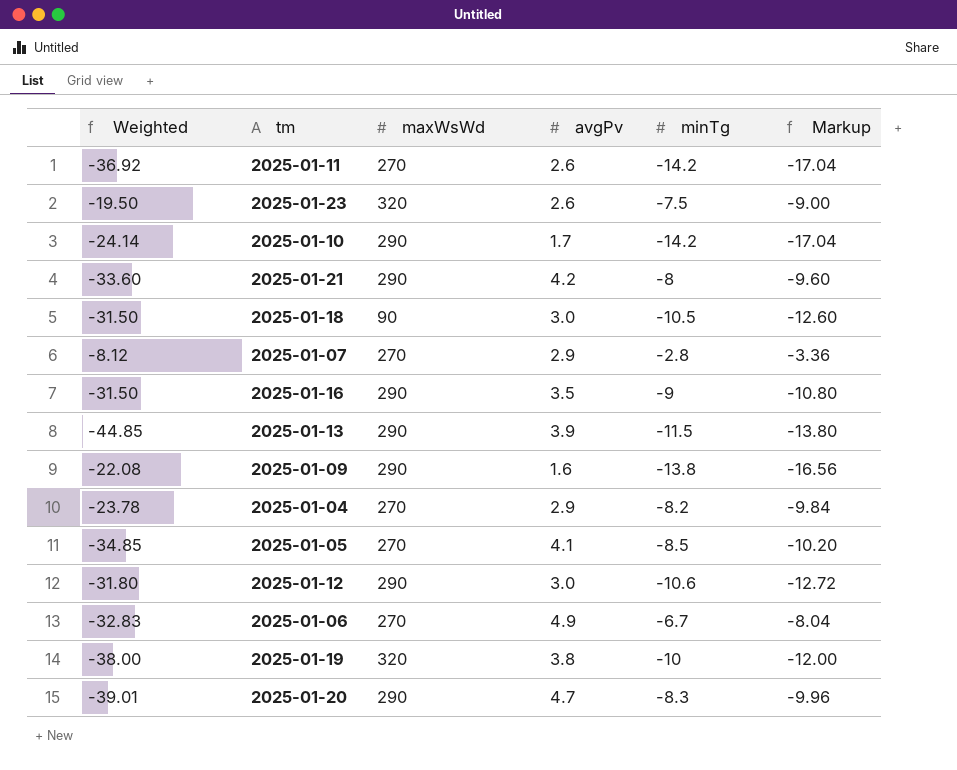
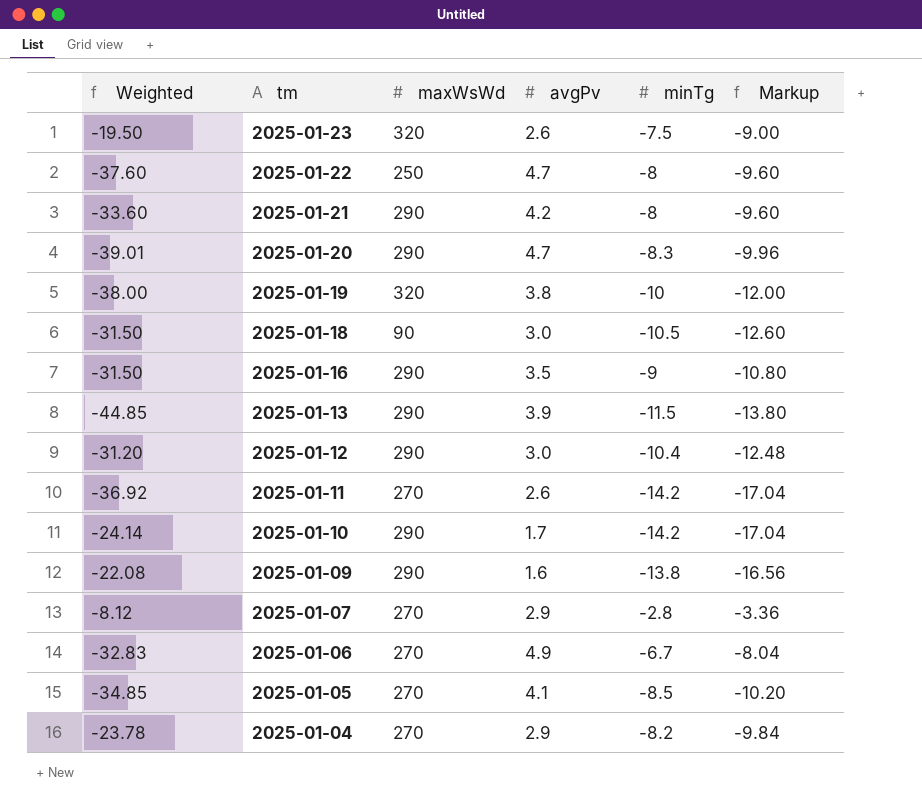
row order: none -> tm descending
row 2025-01-22: none -> -37.60 | 250 | 4.7 | -8 | -9.60
2025-01-12 | Weighted: -31.80 -> -31.20
2025-01-12 | minTg: -10.6 -> -10.4
2025-01-12 | Markup: -12.72 -> -12.48

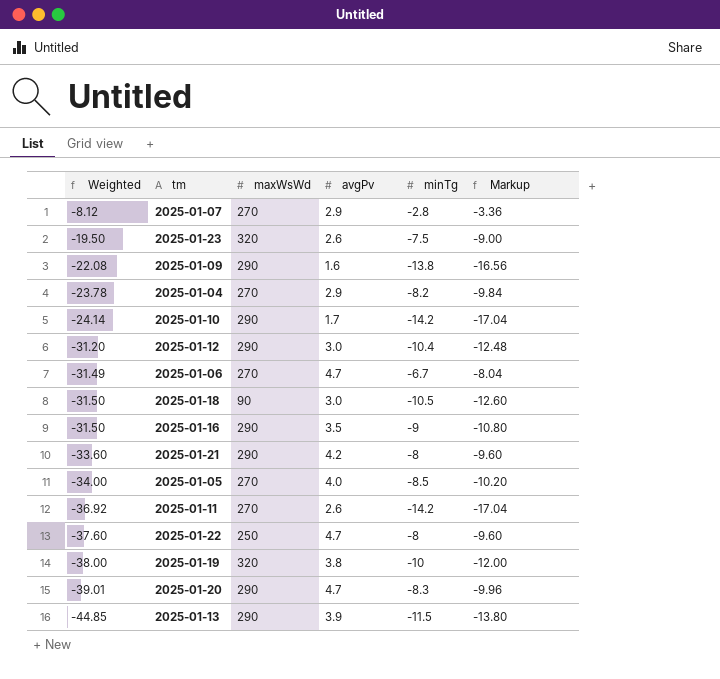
row order: tm descending -> Weighted descending
2025-01-06 | Weighted: -32.83 -> -31.49
2025-01-06 | avgPv: 4.9 -> 4.7
2025-01-05 | Weighted: -34.85 -> -34.00
2025-01-05 | avgPv: 4.1 -> 4.0

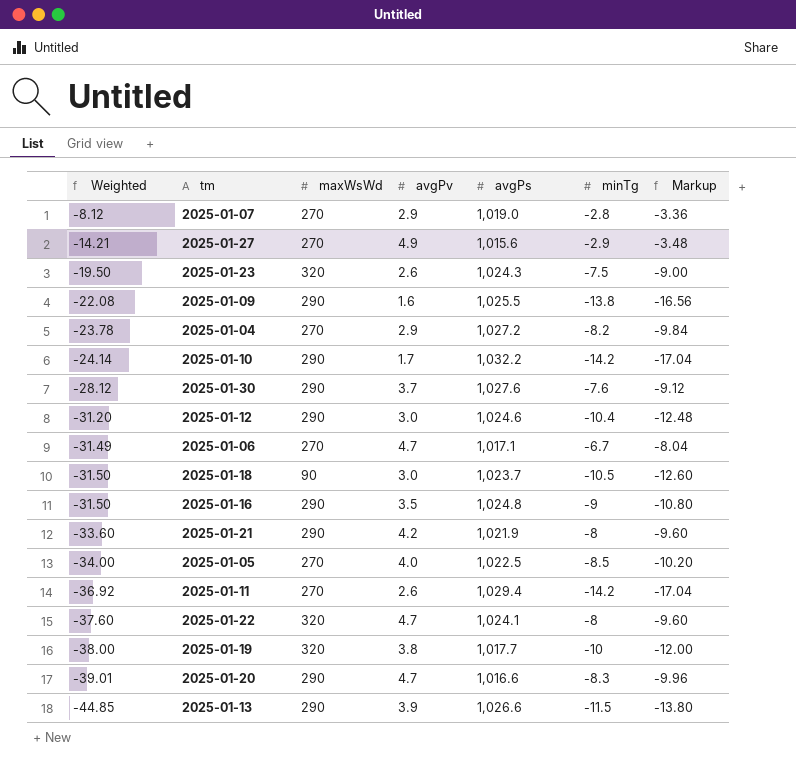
column avgPs | position: none -> 5
row 2025-01-27: none -> -14.21 | 270 | 4.9 | 1,015.6 | -2.9 | -3.48
row 2025-01-30: none -> -28.12 | 290 | 3.7 | 1,027.6 | -7.6 | -9.12
2025-01-22 | maxWsWd: 250 -> 320

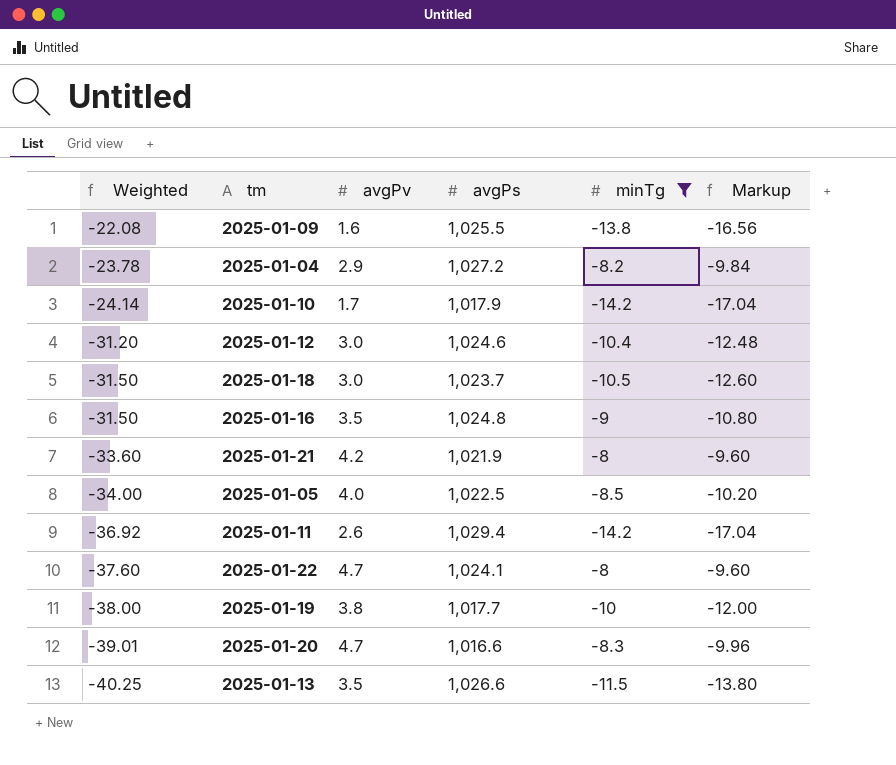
filter: none -> minTg <= -8
column maxWsWd | position: 3 -> none
2025-01-10 | avgPs: 1,032.2 -> 1,017.9
2025-01-13 | Weighted: -44.85 -> -40.25
2025-01-13 | avgPv: 3.9 -> 3.5

